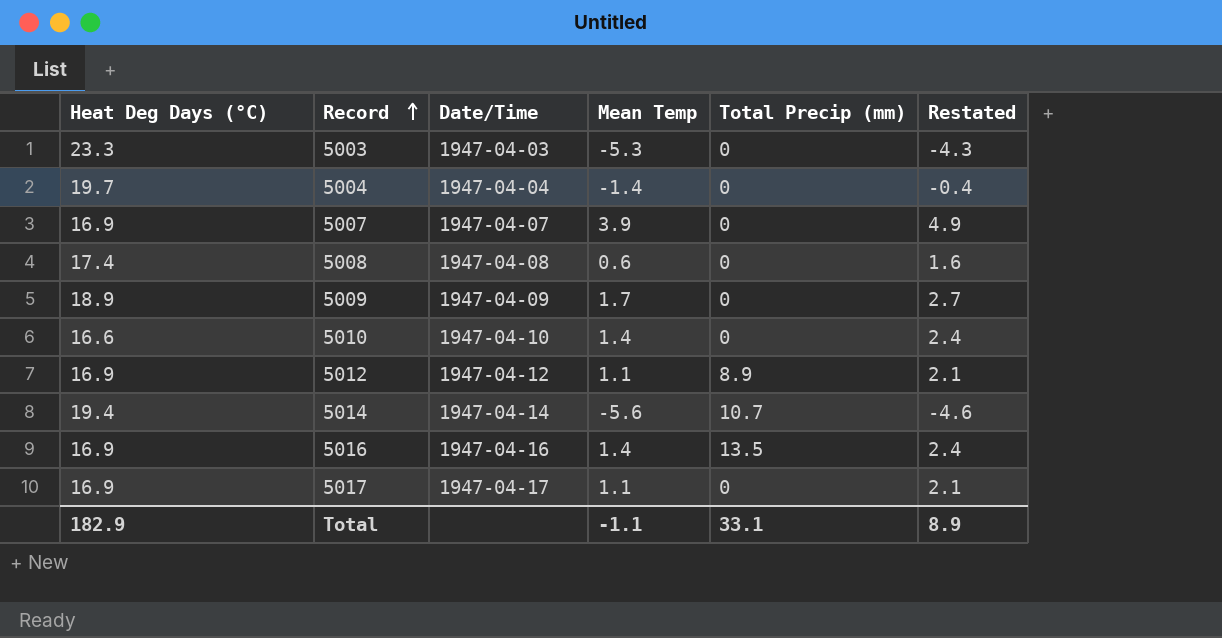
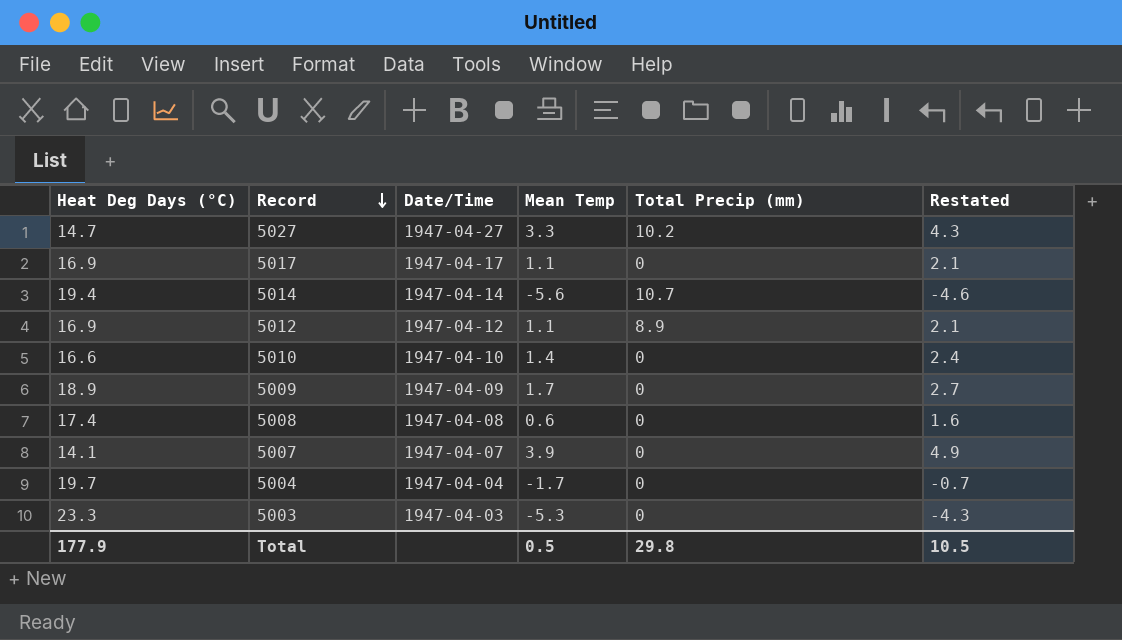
row order: Record ascending -> Record descending
row 5016: 16.9 | 1947-04-16 | 1.4 | 13.5 | 2.4 -> none
row 5027: none -> 14.7 | 1947-04-27 | 3.3 | 10.2 | 4.3
5007 | Heat Deg Days (°C): 16.9 -> 14.1
5004 | Mean Temp: -1.4 -> -1.7
5004 | Restated: -0.4 -> -0.7
Total | Heat Deg Days (°C): 182.9 -> 177.9
Total | Mean Temp: -1.1 -> 0.5
Total | Total Precip (mm): 33.1 -> 29.8
Total | Restated: 8.9 -> 10.5

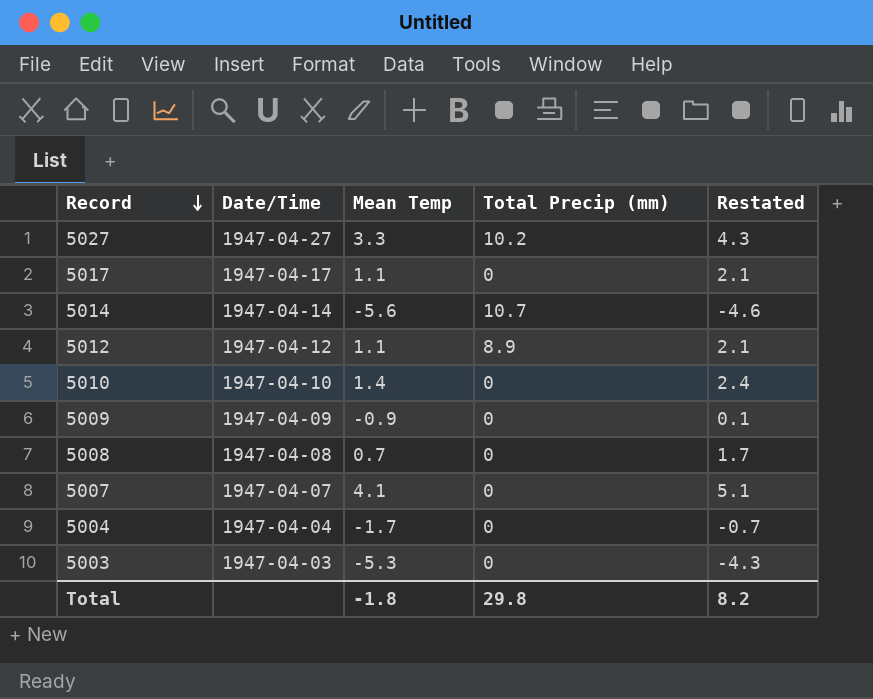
column Heat Deg Days (°C) | position: 1 -> none
5009 | Mean Temp: 1.7 -> -0.9
5009 | Restated: 2.7 -> 0.1
5008 | Mean Temp: 0.6 -> 0.7
5008 | Restated: 1.6 -> 1.7
5007 | Mean Temp: 3.9 -> 4.1
5007 | Restated: 4.9 -> 5.1
Total | Mean Temp: 0.5 -> -1.8
Total | Restated: 10.5 -> 8.2

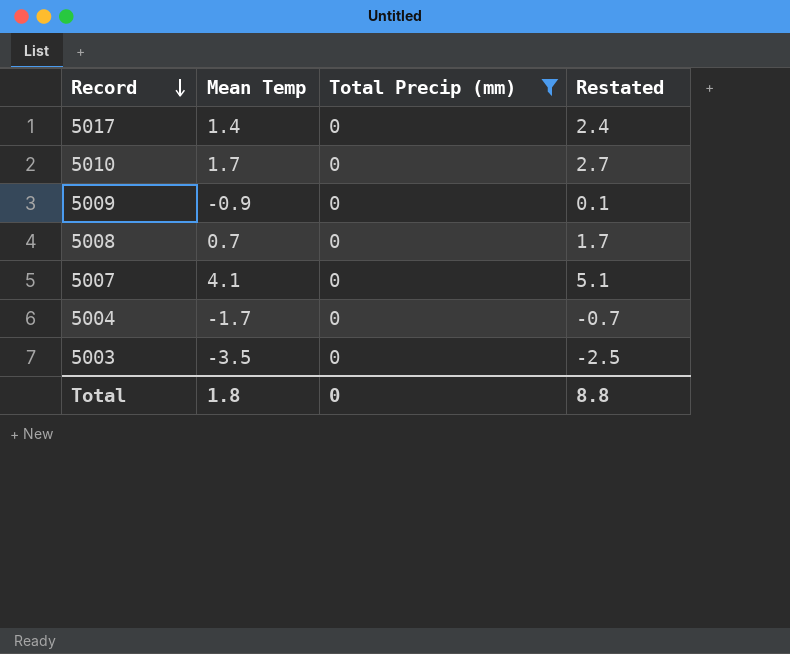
filter: none -> Total Precip (mm) = 0
column Date/Time | position: 2 -> none
5017 | Mean Temp: 1.1 -> 1.4
5017 | Restated: 2.1 -> 2.4
5010 | Mean Temp: 1.4 -> 1.7
5010 | Restated: 2.4 -> 2.7
5003 | Mean Temp: -5.3 -> -3.5
5003 | Restated: -4.3 -> -2.5
Total | Mean Temp: -1.8 -> 1.8
Total | Total Precip (mm): 29.8 -> 0
Total | Restated: 8.2 -> 8.8

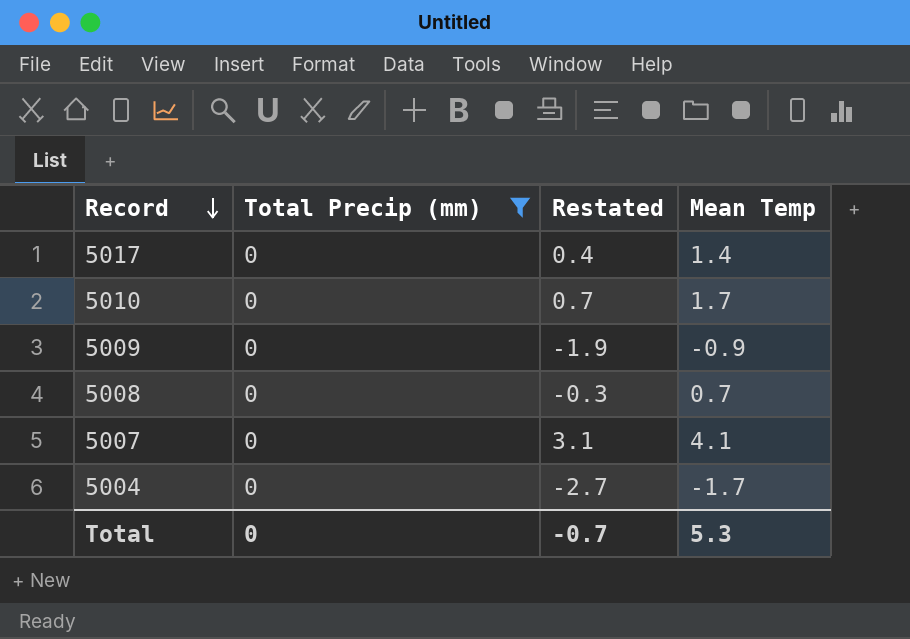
column Restated | formula: [Mean Temp] + 1 -> [Mean Temp] - 1
column Mean Temp | position: 2 -> 4
row 5003: -3.5 | 0 | -2.5 -> none
Total | Restated: 8.8 -> -0.7
Total | Mean Temp: 1.8 -> 5.3

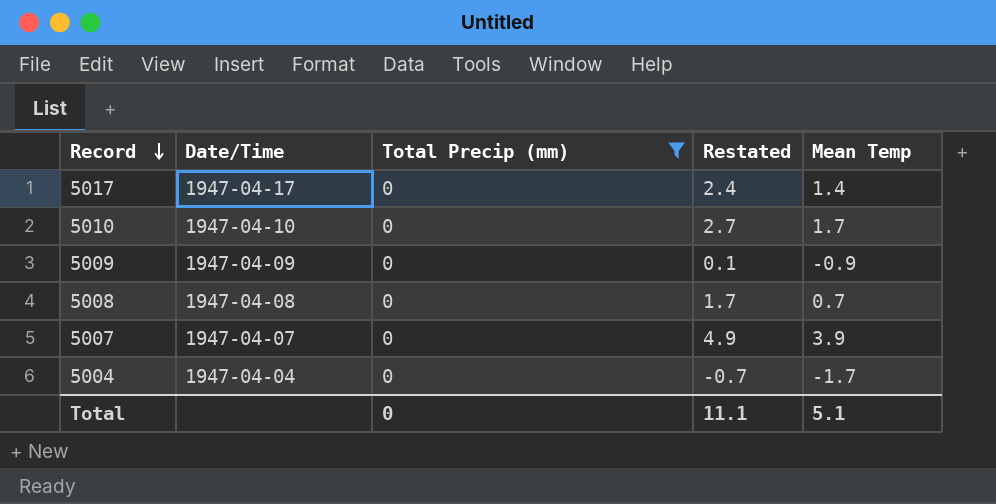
column Date/Time | position: none -> 2
column Restated | formula: [Mean Temp] - 1 -> [Mean Temp] + 1
5007 | Mean Temp: 4.1 -> 3.9
Total | Restated: -0.7 -> 11.1
Total | Mean Temp: 5.3 -> 5.1

